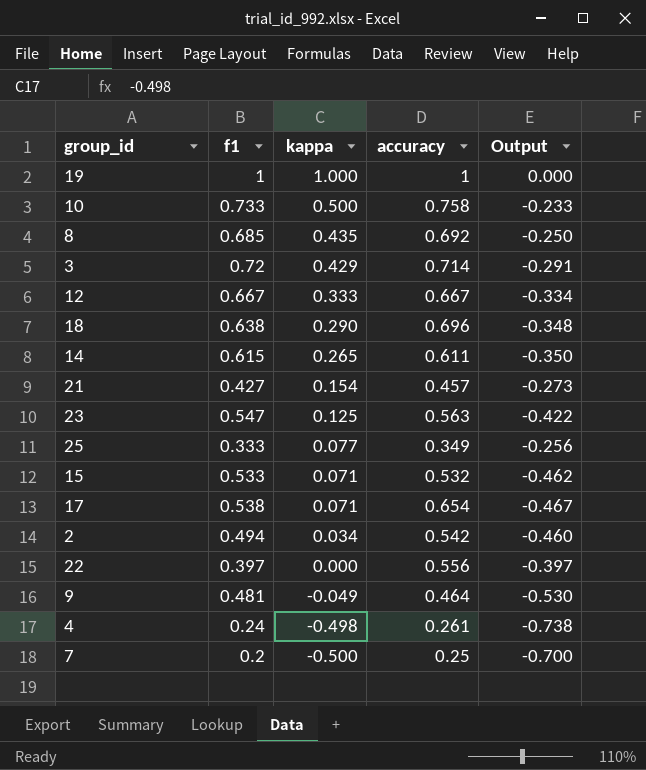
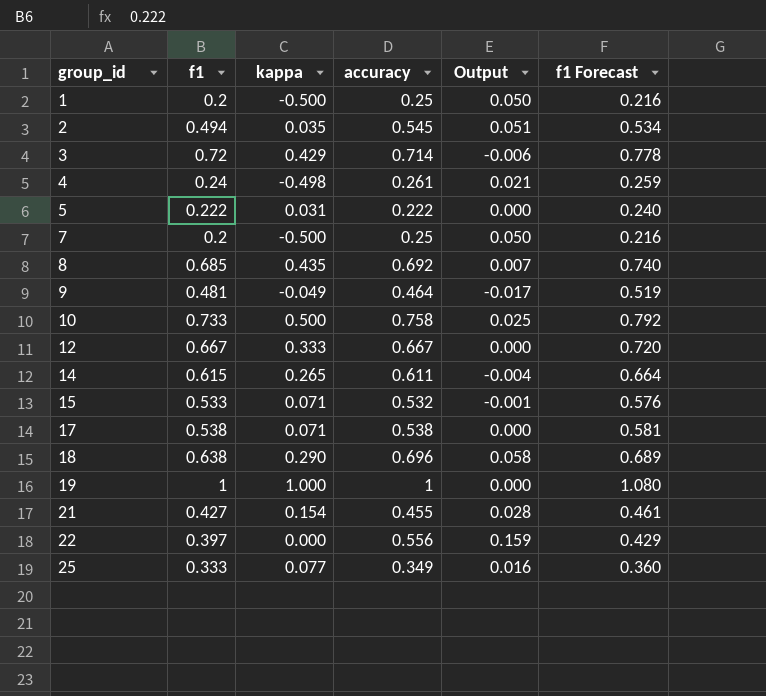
row order: kappa descending -> group_id ascending
column Output | formula: [kappa] - [f1] -> [accuracy] - [f1]
column f1 Forecast | formula: none -> [f1] * 1.08
row 23: 0.547 | 0.125 | 0.563 | -0.422 -> none
row 1: none -> 0.2 | -0.500 | 0.25 | 0.050 | 0.216
2 | kappa: 0.034 -> 0.035
2 | accuracy: 0.542 -> 0.545
row 5: none -> 0.222 | 0.031 | 0.222 | 0.000 | 0.240
17 | accuracy: 0.654 -> 0.538
21 | accuracy: 0.457 -> 0.455

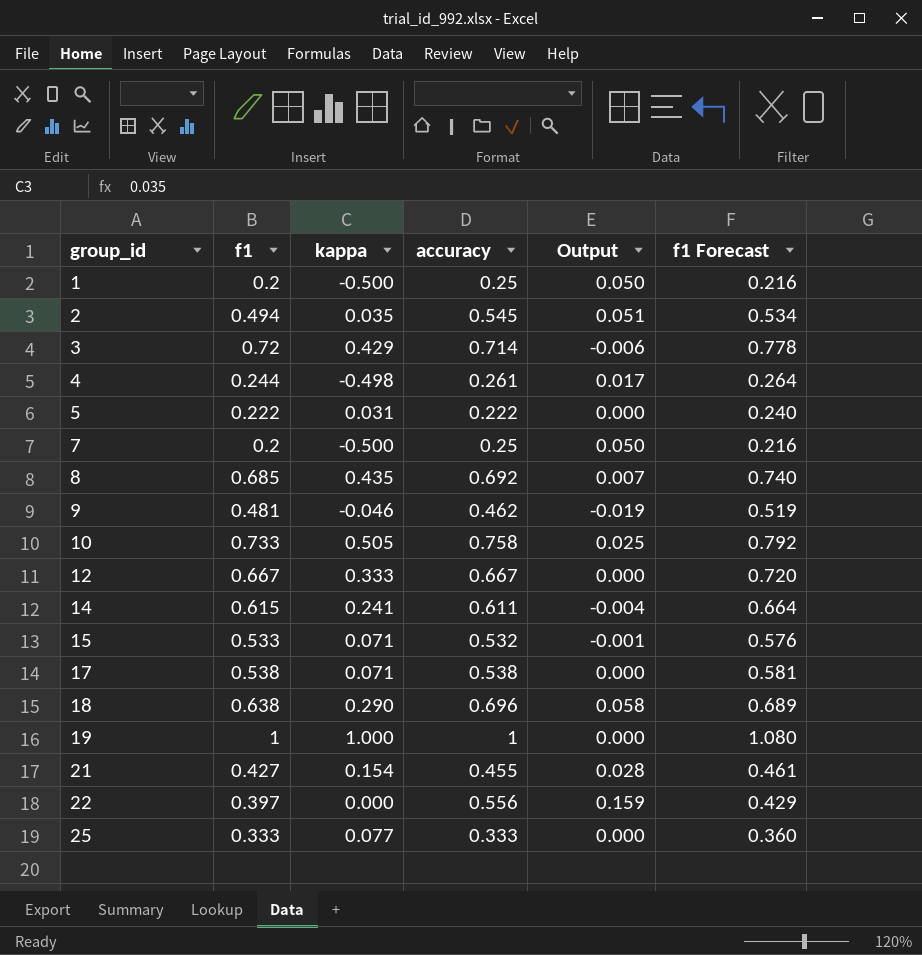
4 | f1: 0.24 -> 0.244
4 | Output: 0.021 -> 0.017
4 | f1 Forecast: 0.259 -> 0.264
9 | kappa: -0.049 -> -0.046
9 | accuracy: 0.464 -> 0.462
9 | Output: -0.017 -> -0.019
10 | kappa: 0.500 -> 0.505
14 | kappa: 0.265 -> 0.241
25 | accuracy: 0.349 -> 0.333
25 | Output: 0.016 -> 0.000

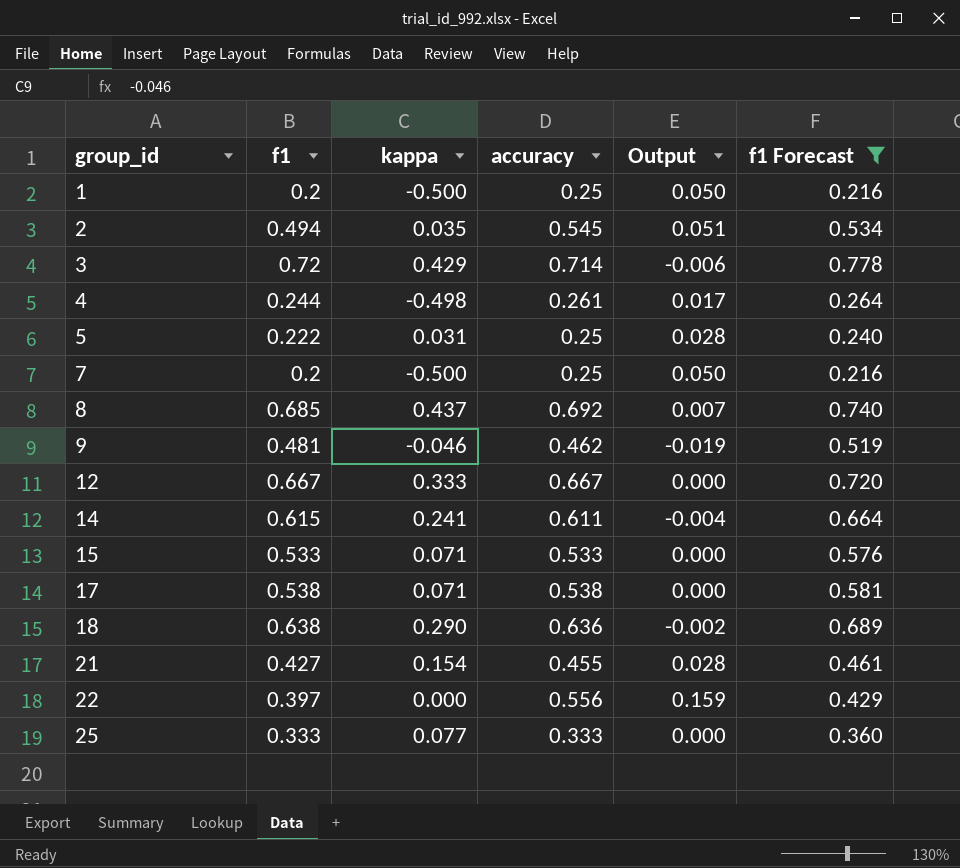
filter: none -> f1 Forecast <= 0.778
5 | accuracy: 0.222 -> 0.25
5 | Output: 0.000 -> 0.028
8 | kappa: 0.435 -> 0.437
15 | accuracy: 0.532 -> 0.533
15 | Output: -0.001 -> 0.000
18 | accuracy: 0.696 -> 0.636
18 | Output: 0.058 -> -0.002

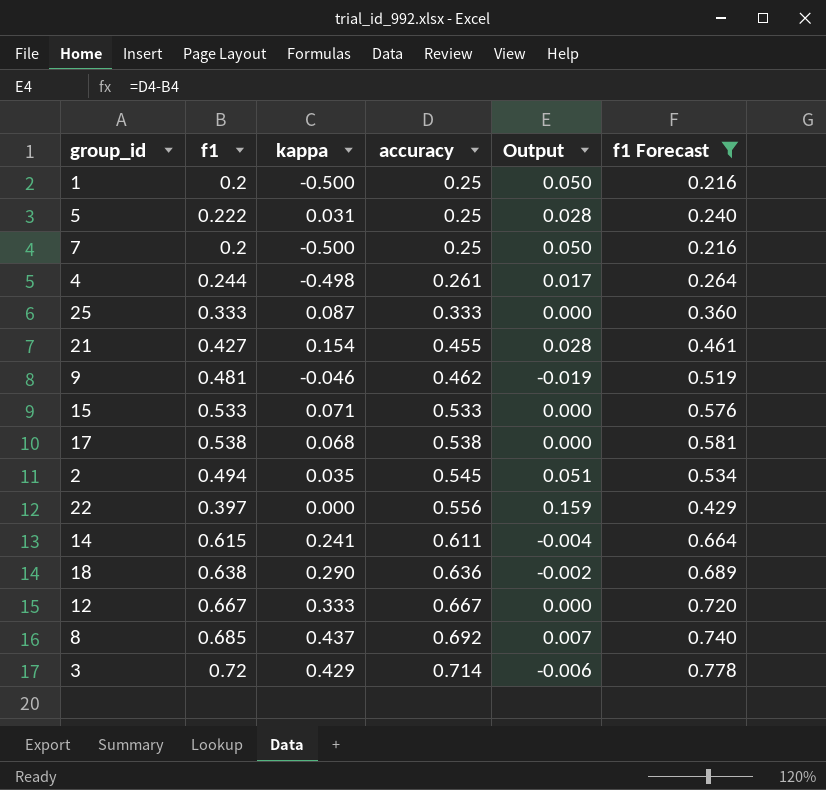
row order: group_id ascending -> accuracy ascending
25 | kappa: 0.077 -> 0.087
17 | kappa: 0.071 -> 0.068

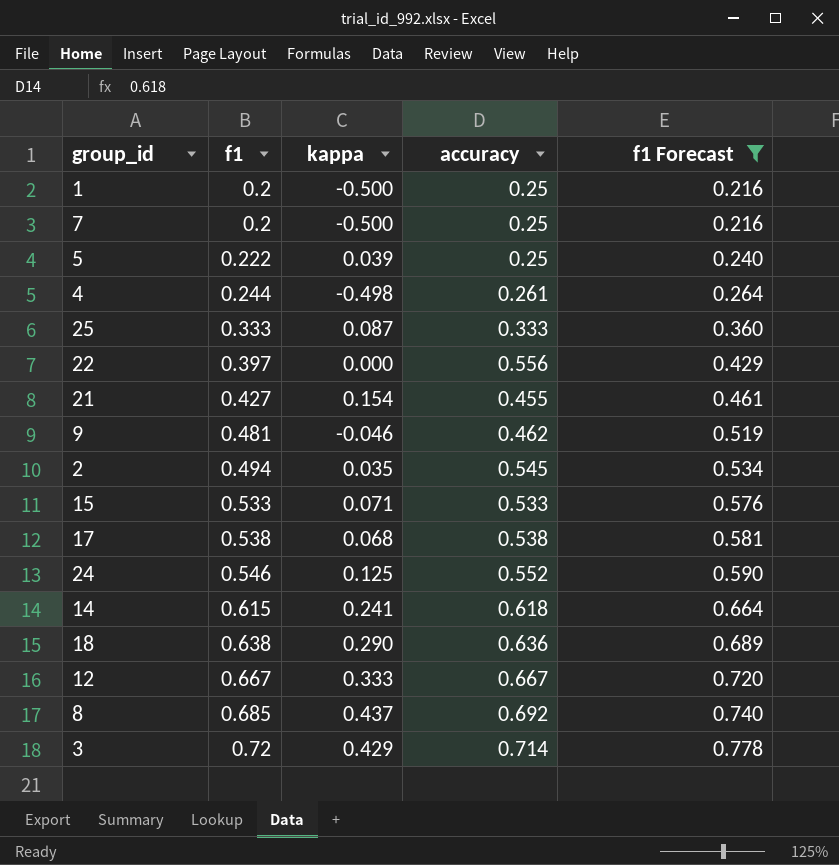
row order: accuracy ascending -> f1 ascending
column Output | formula: [accuracy] - [f1] -> none
5 | kappa: 0.031 -> 0.039
row 24: none -> 0.546 | 0.125 | 0.552 | 0.590
14 | accuracy: 0.611 -> 0.618

